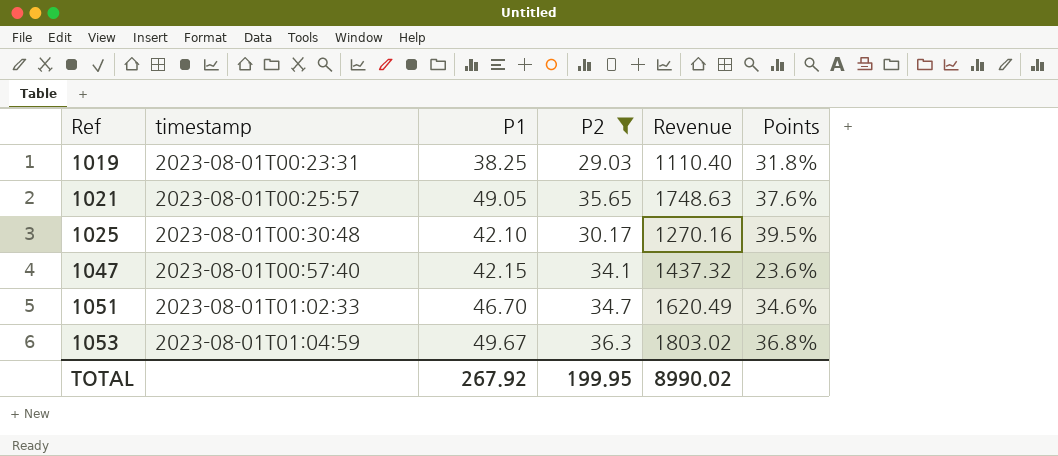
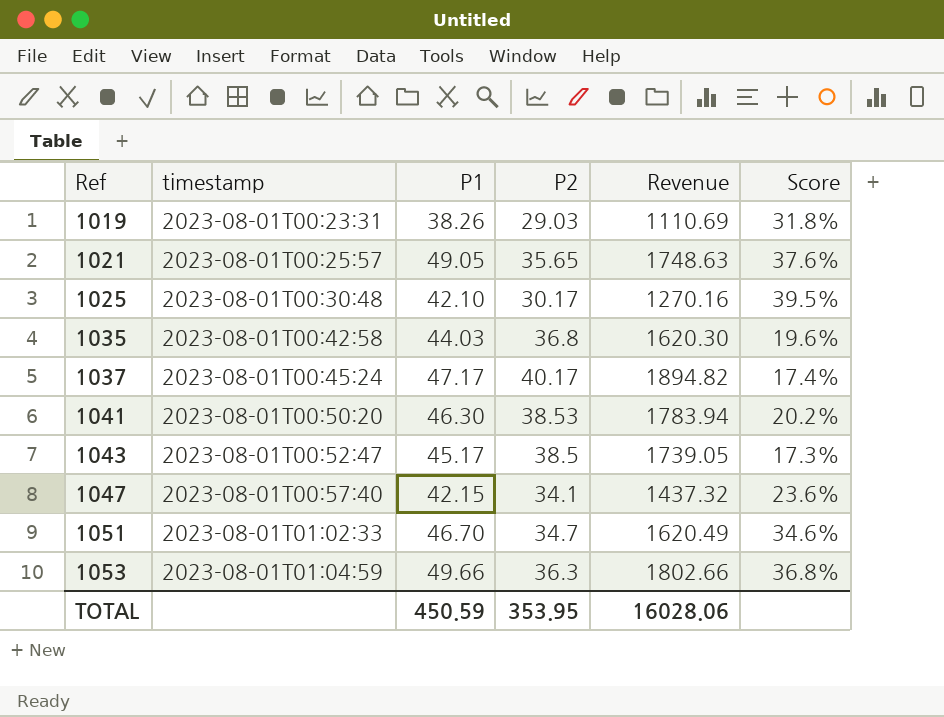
filter: P2 <= 36.3 -> none
column name: Points -> Score
1019 | P1: 38.25 -> 38.26
1019 | Revenue: 1110.40 -> 1110.69
1053 | P1: 49.67 -> 49.66
1053 | Revenue: 1803.02 -> 1802.66
TOTAL | P1: 267.92 -> 450.59
TOTAL | P2: 199.95 -> 353.95
TOTAL | Revenue: 8990.02 -> 16028.06

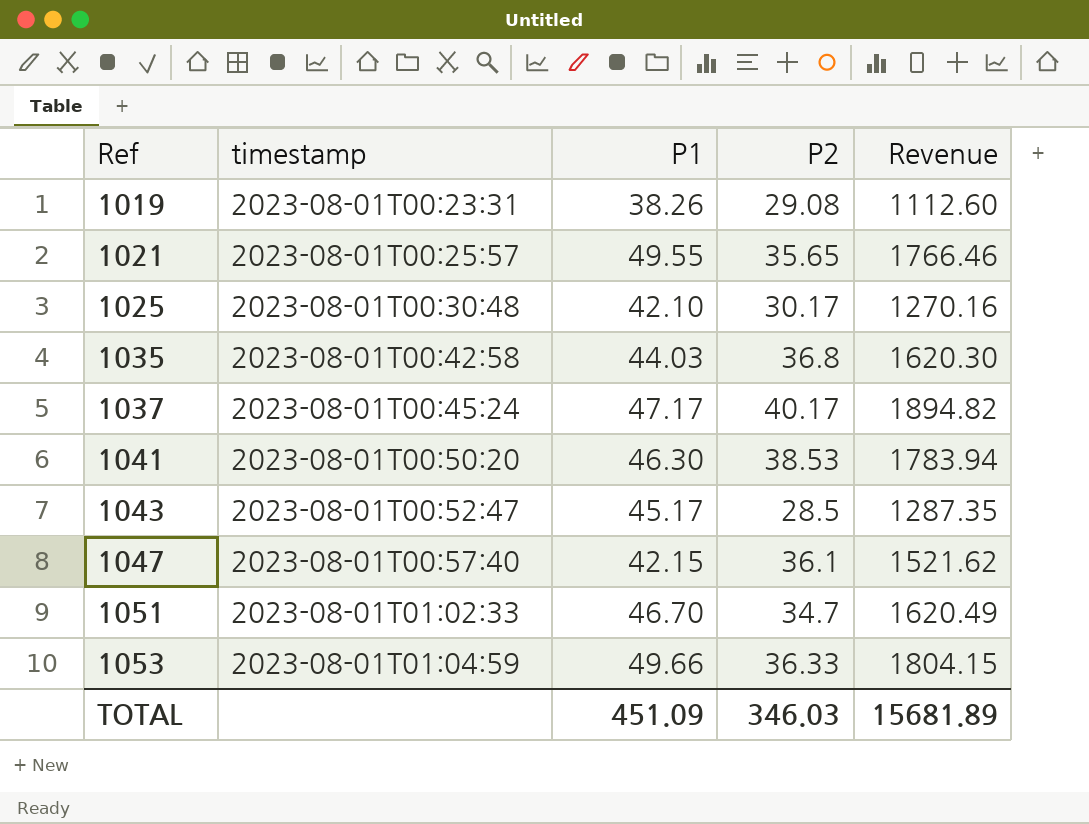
column Score | formula: ([P1] - [P2]) / [P2] -> none
1019 | P2: 29.03 -> 29.08
1019 | Revenue: 1110.69 -> 1112.60
1021 | P1: 49.05 -> 49.55
1021 | Revenue: 1748.63 -> 1766.46
1043 | P2: 38.5 -> 28.5
1043 | Revenue: 1739.05 -> 1287.35
1047 | P2: 34.1 -> 36.1
1047 | Revenue: 1437.32 -> 1521.62
1053 | P2: 36.3 -> 36.33
1053 | Revenue: 1802.66 -> 1804.15
TOTAL | P1: 450.59 -> 451.09
TOTAL | P2: 353.95 -> 346.03
TOTAL | Revenue: 16028.06 -> 15681.89

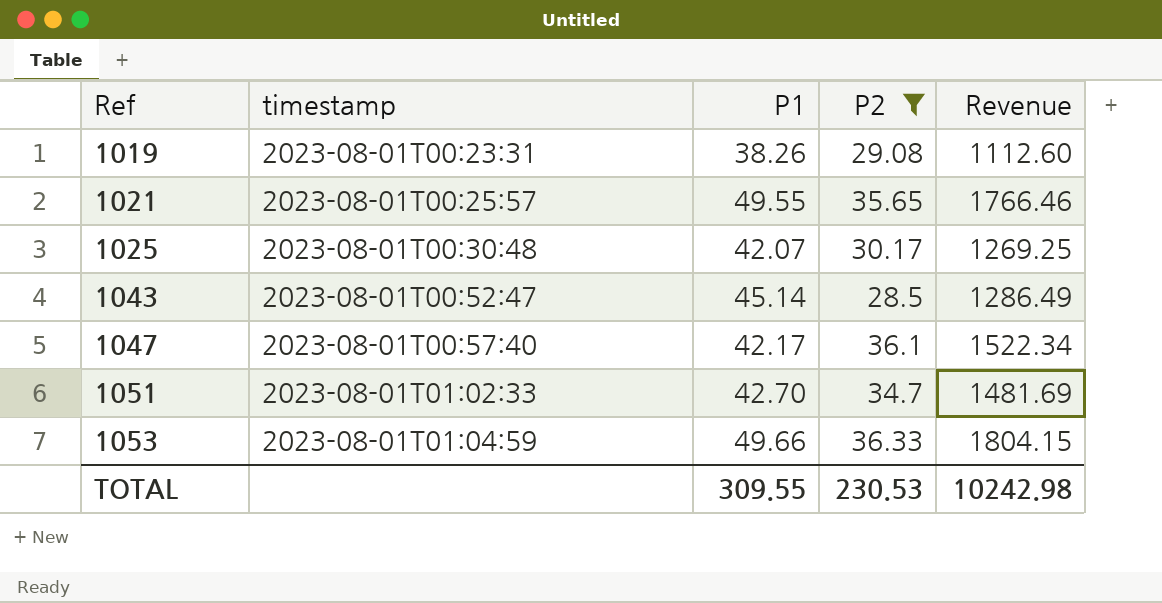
filter: none -> P2 <= 36.33
1025 | P1: 42.10 -> 42.07
1025 | Revenue: 1270.16 -> 1269.25
1043 | P1: 45.17 -> 45.14
1043 | Revenue: 1287.35 -> 1286.49
1047 | P1: 42.15 -> 42.17
1047 | Revenue: 1521.62 -> 1522.34
1051 | P1: 46.70 -> 42.70
1051 | Revenue: 1620.49 -> 1481.69
TOTAL | P1: 451.09 -> 309.55
TOTAL | P2: 346.03 -> 230.53
TOTAL | Revenue: 15681.89 -> 10242.98

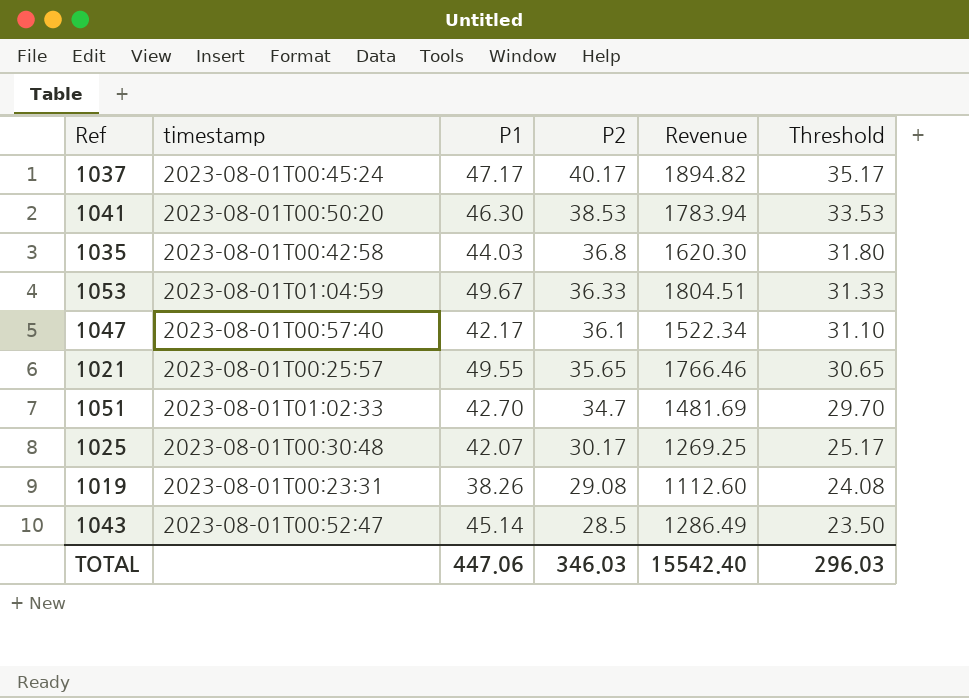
filter: P2 <= 36.33 -> none
row order: Ref ascending -> P2 descending
column Threshold | formula: none -> [P2] - 5
1053 | P1: 49.66 -> 49.67
1053 | Revenue: 1804.15 -> 1804.51
TOTAL | P1: 309.55 -> 447.06
TOTAL | P2: 230.53 -> 346.03
TOTAL | Revenue: 10242.98 -> 15542.40

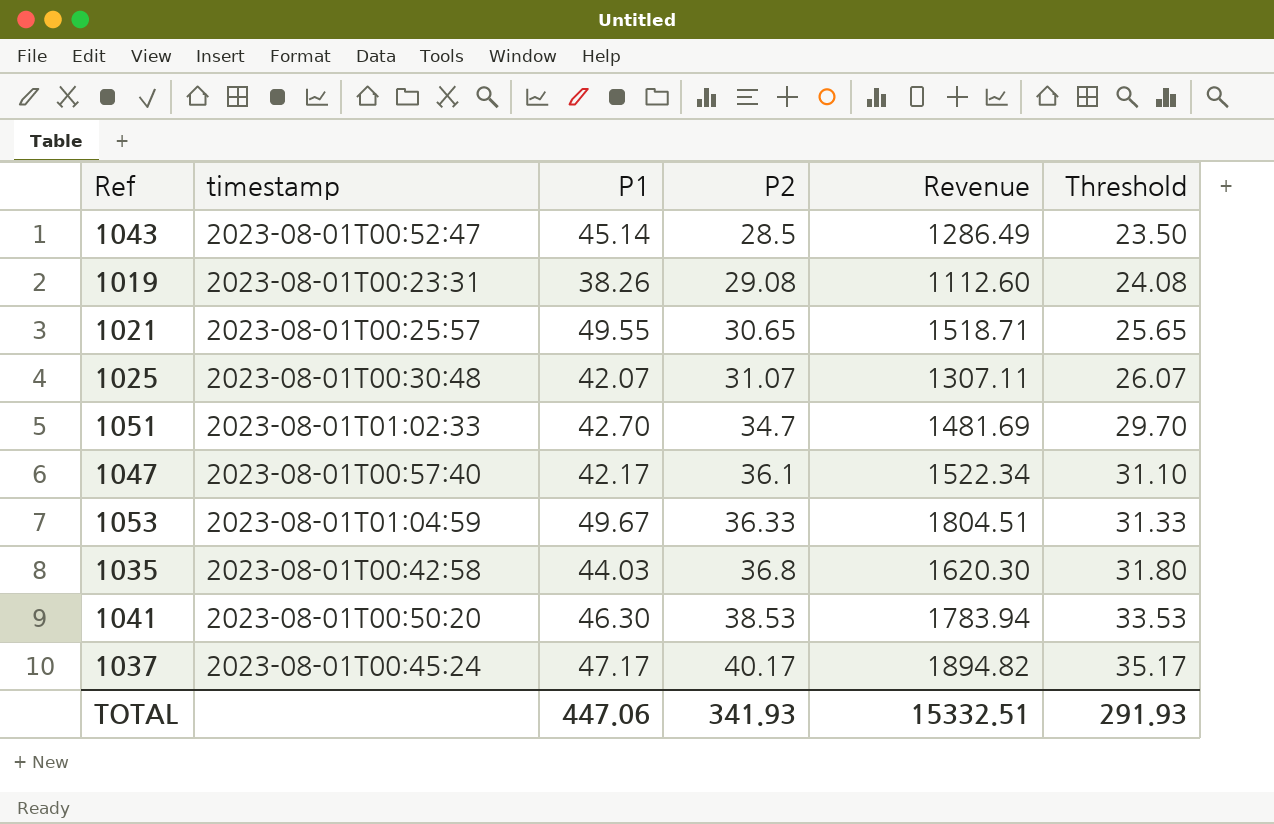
row order: P2 descending -> P2 ascending
1021 | P2: 35.65 -> 30.65
1021 | Revenue: 1766.46 -> 1518.71
1021 | Threshold: 30.65 -> 25.65
1025 | P2: 30.17 -> 31.07
1025 | Revenue: 1269.25 -> 1307.11
1025 | Threshold: 25.17 -> 26.07
TOTAL | P2: 346.03 -> 341.93
TOTAL | Revenue: 15542.40 -> 15332.51
TOTAL | Threshold: 296.03 -> 291.93

